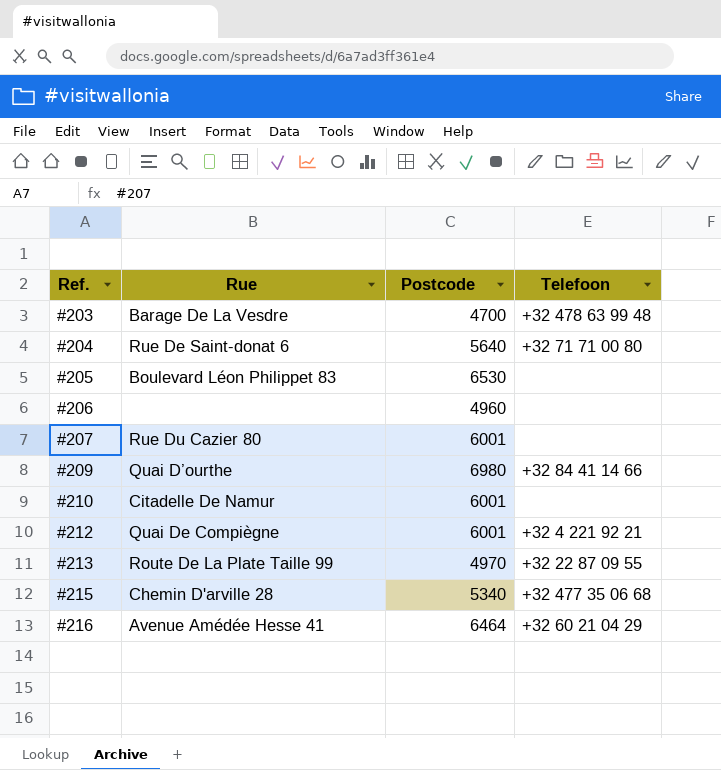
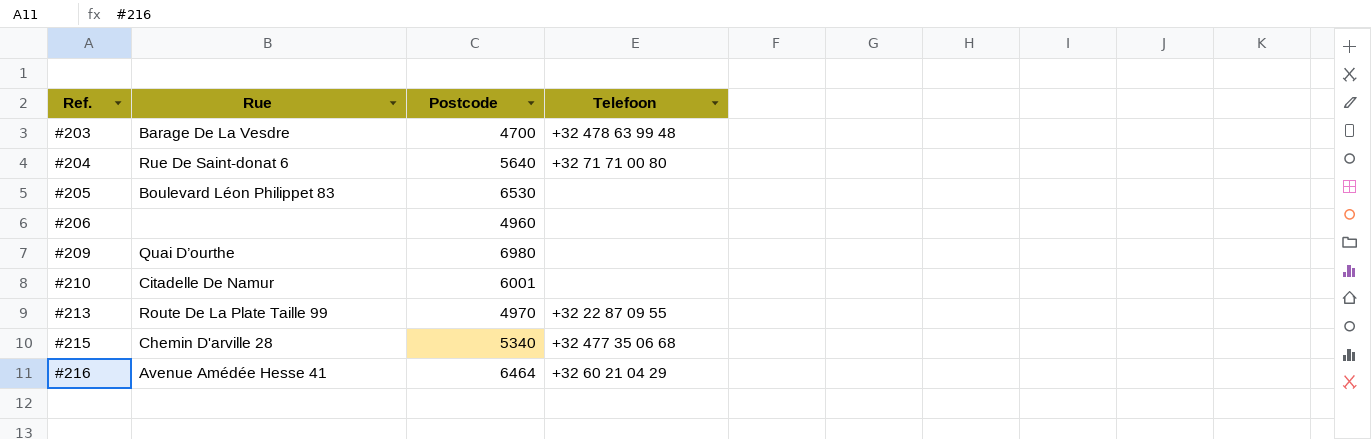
row #207: Rue Du Cazier 80 | 6001 | none -> none
row #212: Quai De Compiègne | 6001 | +32 4 221 92 21 -> none
#209 | Telefoon: +32 84 41 14 66 -> none

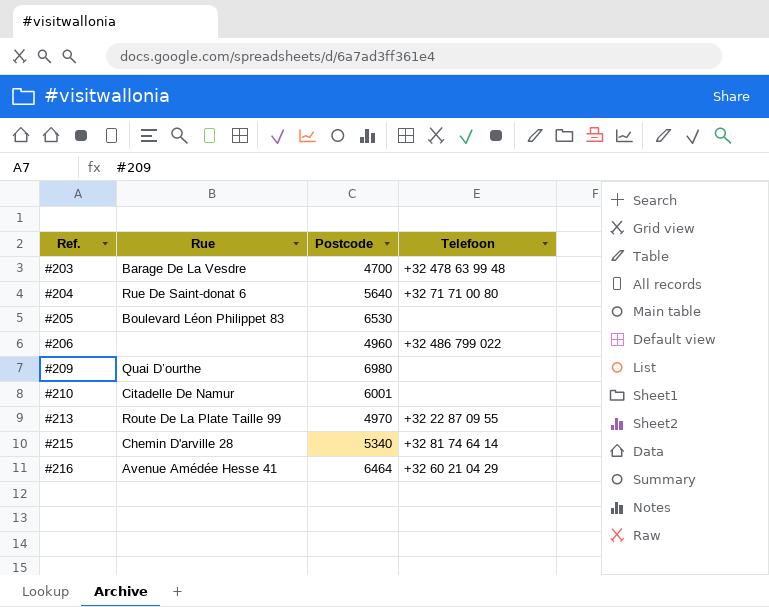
#206 | Telefoon: none -> +32 486 799 022
#215 | Telefoon: +32 477 35 06 68 -> +32 81 74 64 14

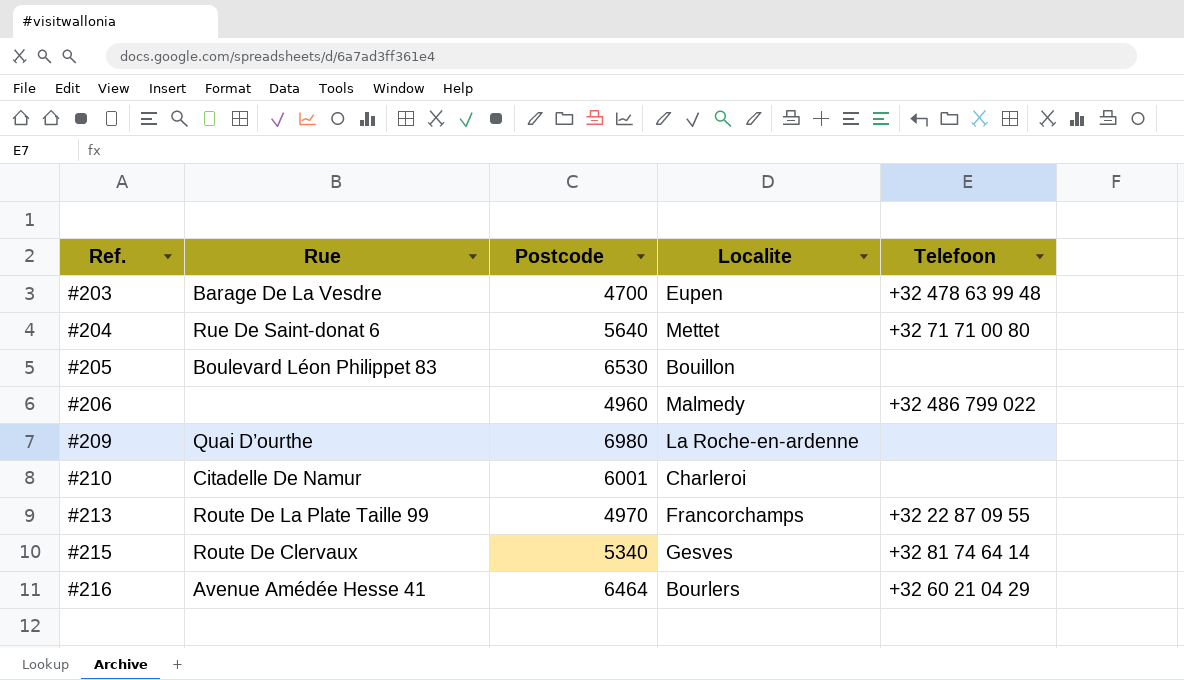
column Localite | position: none -> 4
#215 | Rue: Chemin D'arville 28 -> Route De Clervaux

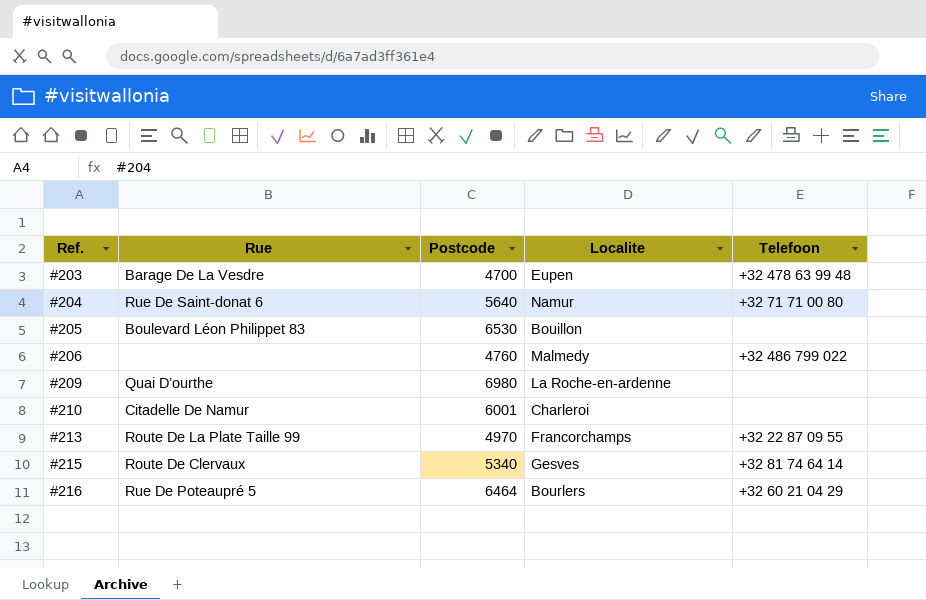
#204 | Localite: Mettet -> Namur
#206 | Postcode: 4960 -> 4760
#216 | Rue: Avenue Amédée Hesse 41 -> Rue De Poteaupré 5

